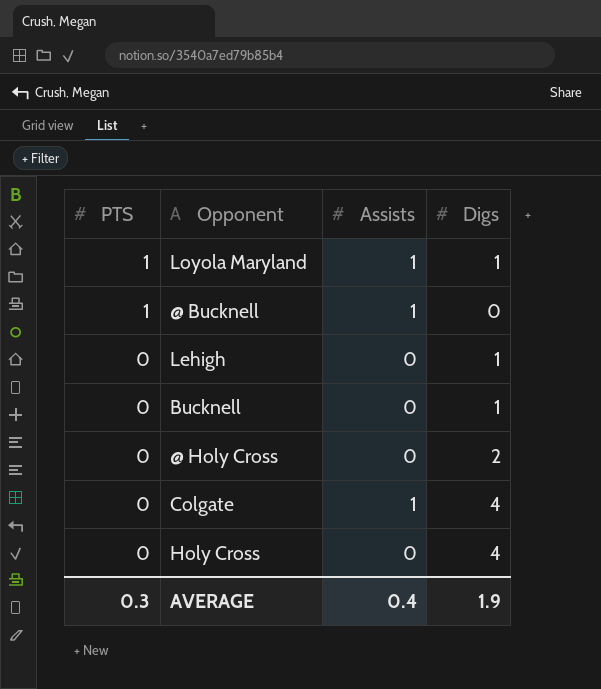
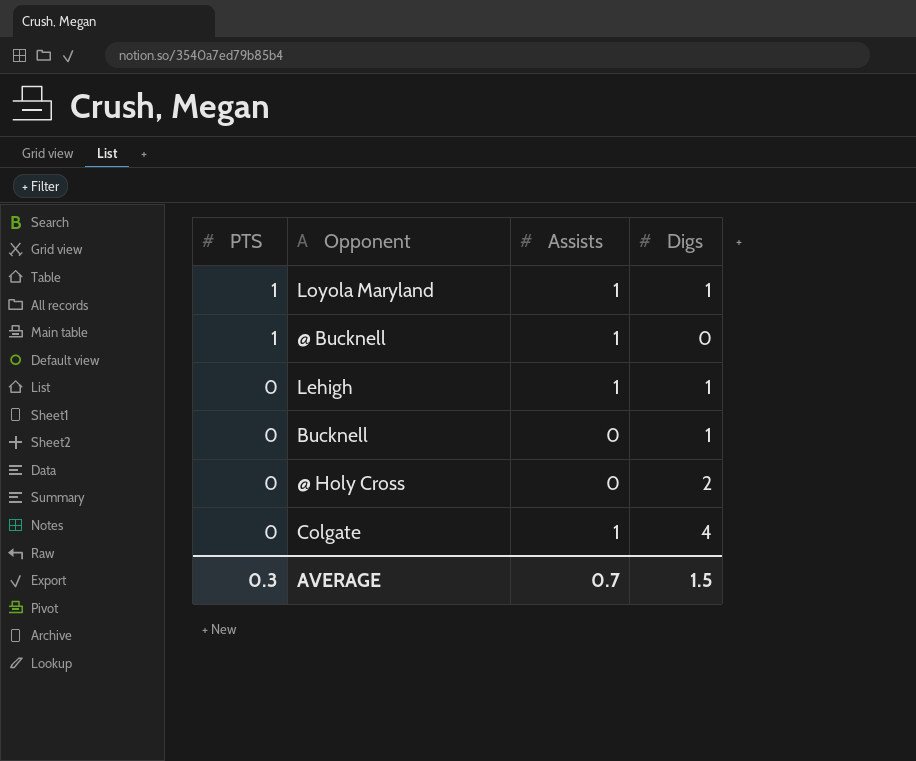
row Holy Cross: 0 | 0 | 4 -> none
Lehigh | Assists: 0 -> 1
AVERAGE | Assists: 0.4 -> 0.7
AVERAGE | Digs: 1.9 -> 1.5

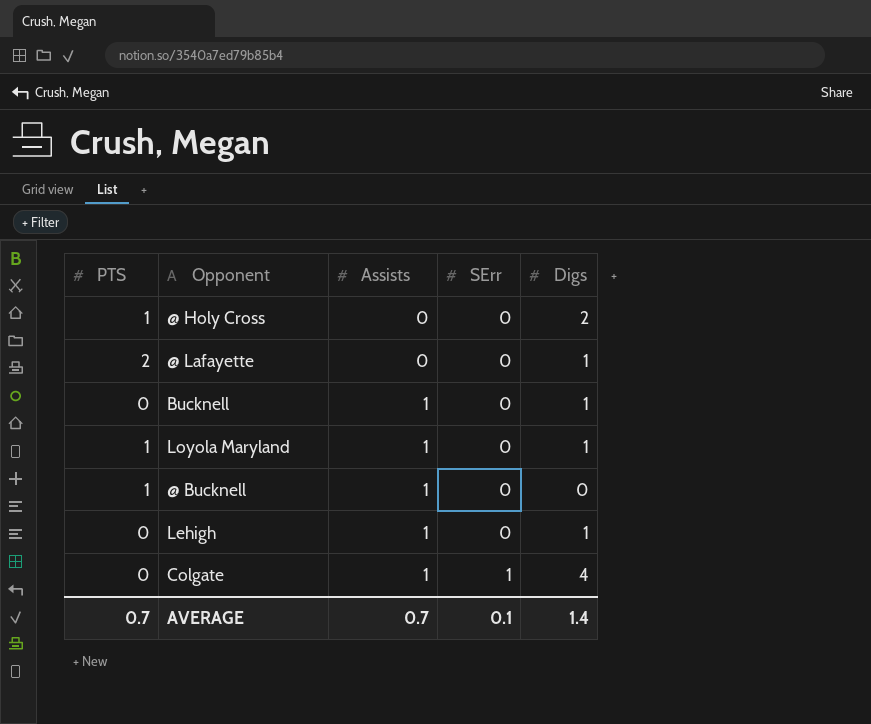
row order: PTS descending -> Assists ascending
column SErr | position: none -> 4
@ Holy Cross | PTS: 0 -> 1
row @ Lafayette: none -> 2 | 0 | 0 | 1
Bucknell | Assists: 0 -> 1
AVERAGE | PTS: 0.3 -> 0.7
AVERAGE | Digs: 1.5 -> 1.4

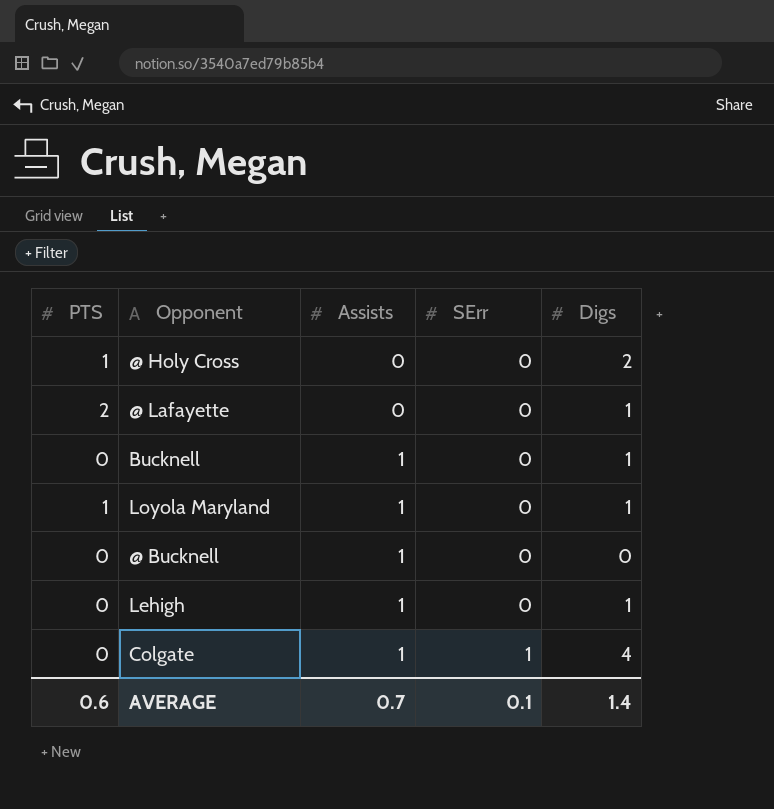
@ Bucknell | PTS: 1 -> 0
AVERAGE | PTS: 0.7 -> 0.6

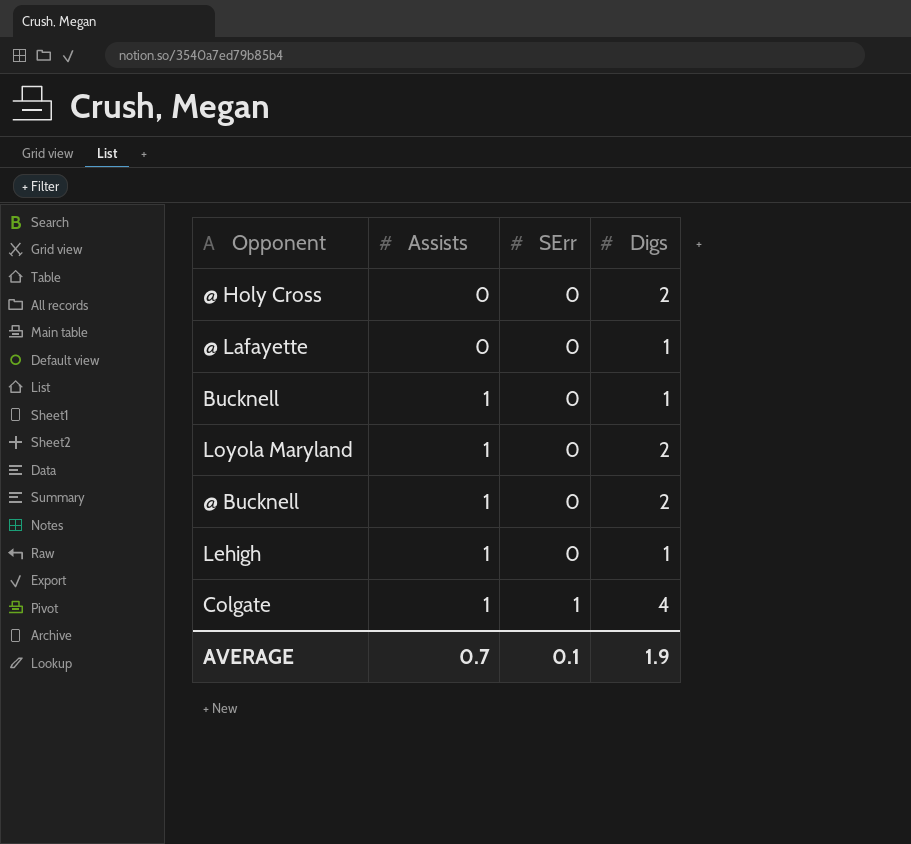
column PTS | position: 1 -> none
Loyola Maryland | Digs: 1 -> 2
@ Bucknell | Digs: 0 -> 2
AVERAGE | Digs: 1.4 -> 1.9

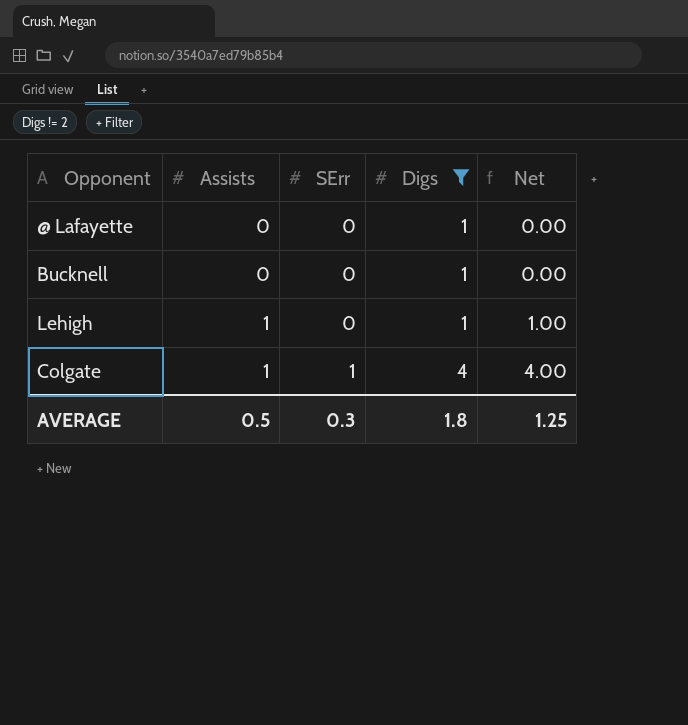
filter: none -> Digs != 2
column Net | formula: none -> [Assists] * [Digs]
Bucknell | Assists: 1 -> 0
AVERAGE | Assists: 0.7 -> 0.5
AVERAGE | SErr: 0.1 -> 0.3
AVERAGE | Digs: 1.9 -> 1.8

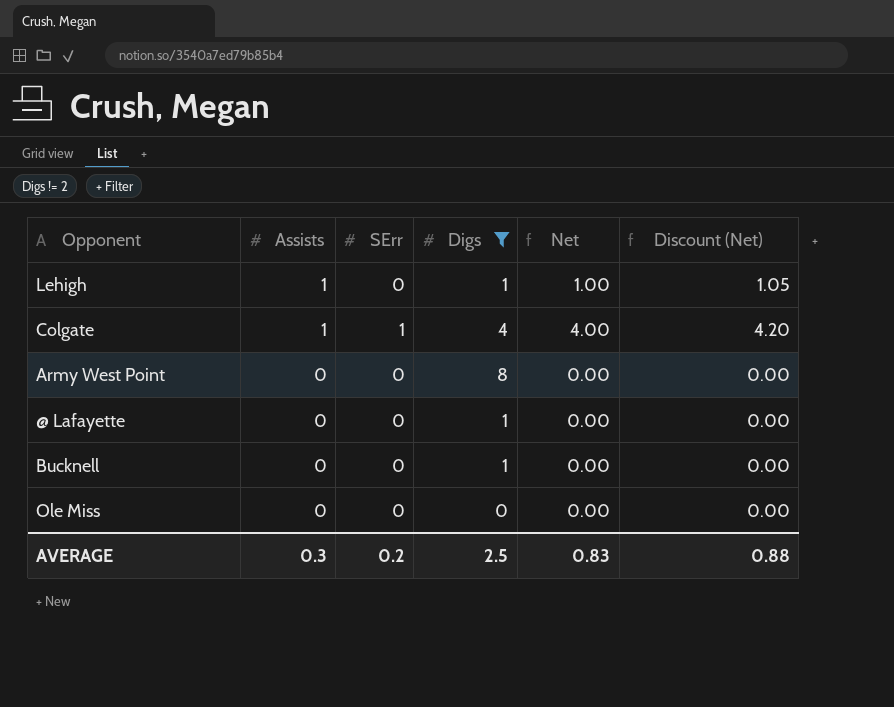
row order: Assists ascending -> Assists descending
column Discount (Net) | formula: none -> [Net] * 1.05
row Army West Point: none -> 0 | 0 | 8 | 0.00 | 0.00
row Ole Miss: none -> 0 | 0 | 0 | 0.00 | 0.00
AVERAGE | Assists: 0.5 -> 0.3
AVERAGE | SErr: 0.3 -> 0.2
AVERAGE | Digs: 1.8 -> 2.5
AVERAGE | Net: 1.25 -> 0.83

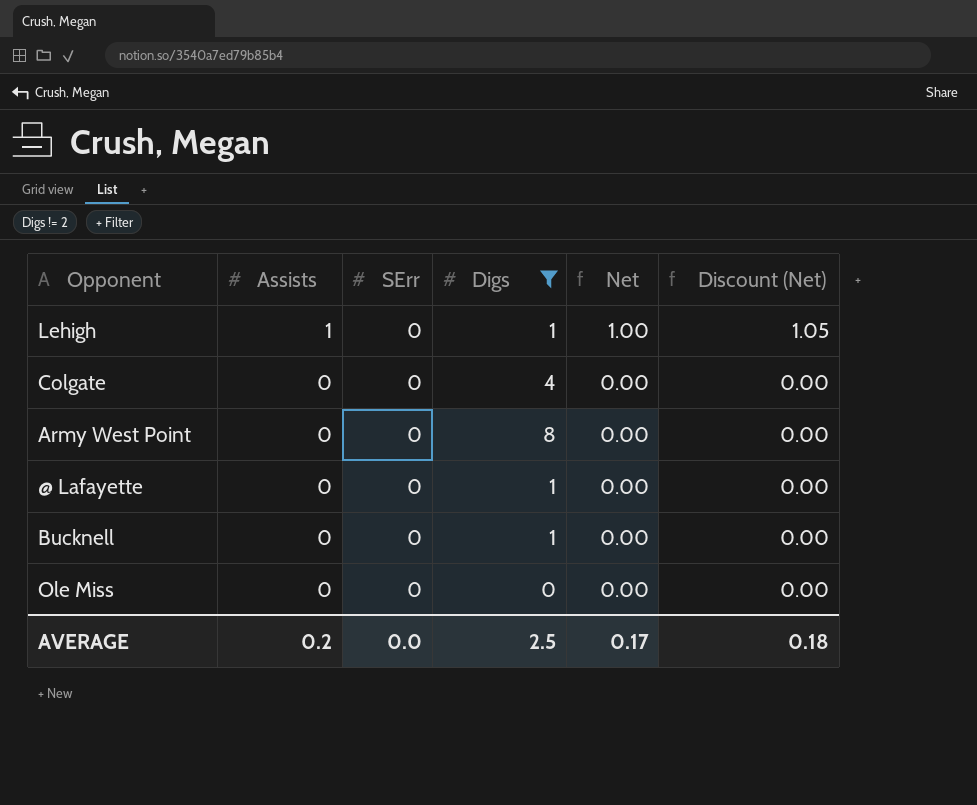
Colgate | Assists: 1 -> 0
Colgate | SErr: 1 -> 0
Colgate | Net: 4.00 -> 0.00
Colgate | Discount (Net): 4.20 -> 0.00
AVERAGE | Assists: 0.3 -> 0.2
AVERAGE | SErr: 0.2 -> 0.0
AVERAGE | Net: 0.83 -> 0.17
AVERAGE | Discount (Net): 0.88 -> 0.18

